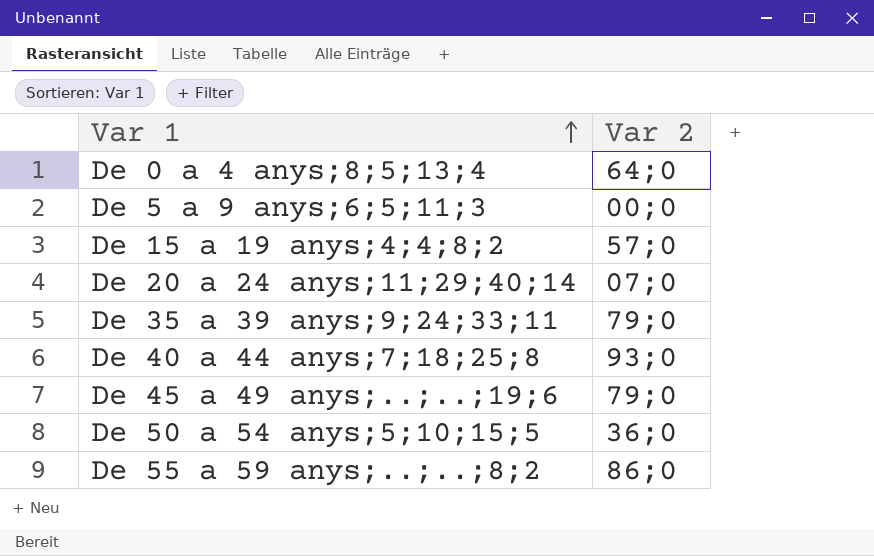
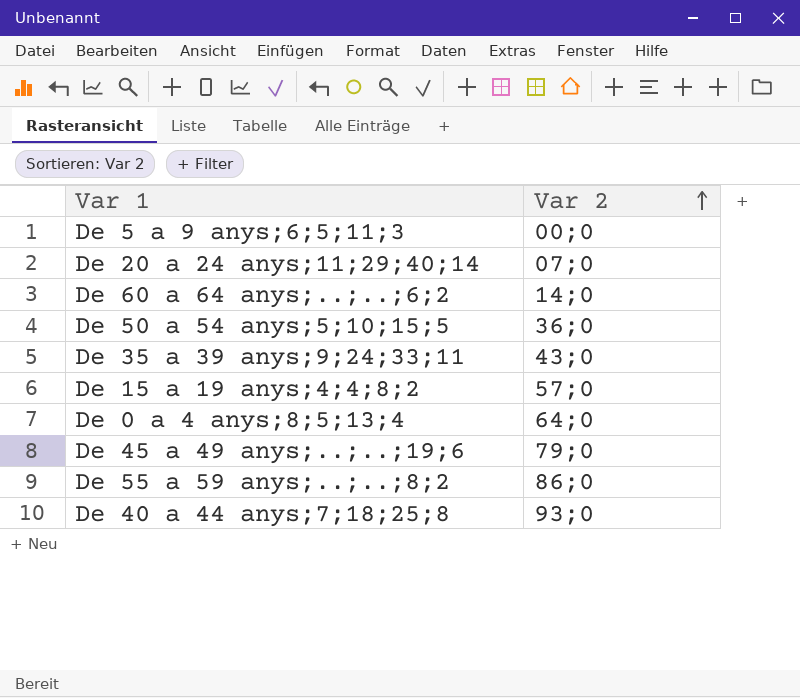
row order: Var 1 ascending -> Var 2 ascending
row De 60 a 64 anys;..;..;6;2: none -> 14;0
De 35 a 39 anys;9;24;33;11 | Var 2: 79;0 -> 43;0

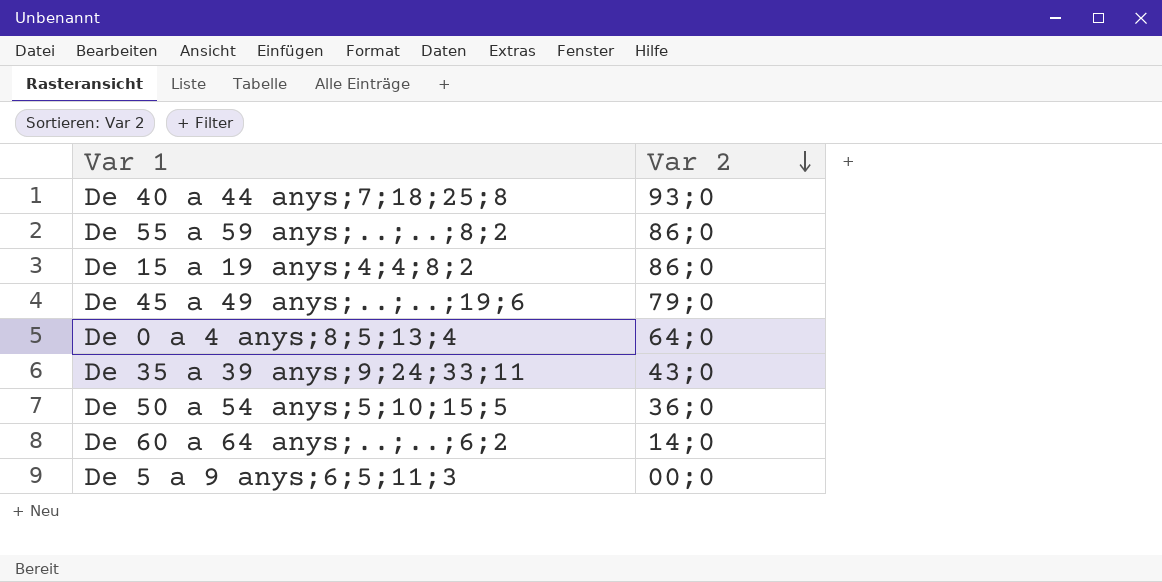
row order: Var 2 ascending -> Var 2 descending
row De 20 a 24 anys;11;29;40;14: 07;0 -> none
De 15 a 19 anys;4;4;8;2 | Var 2: 57;0 -> 86;0

